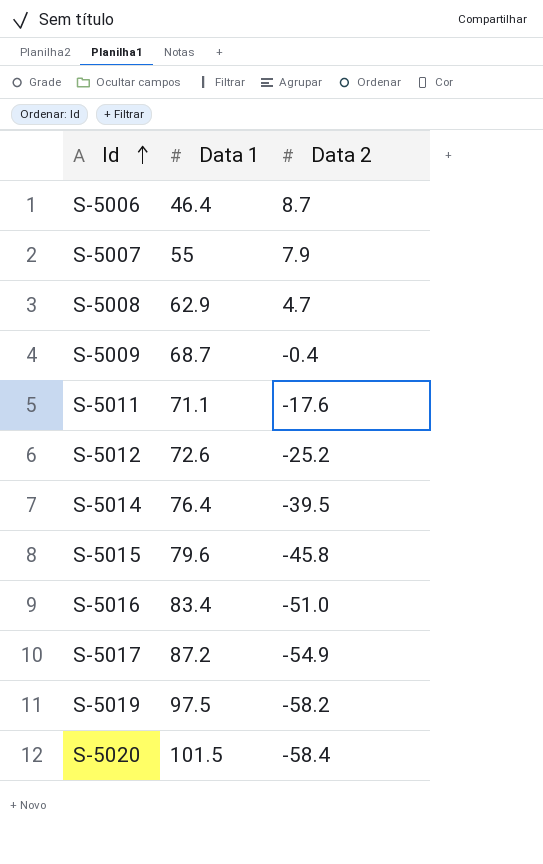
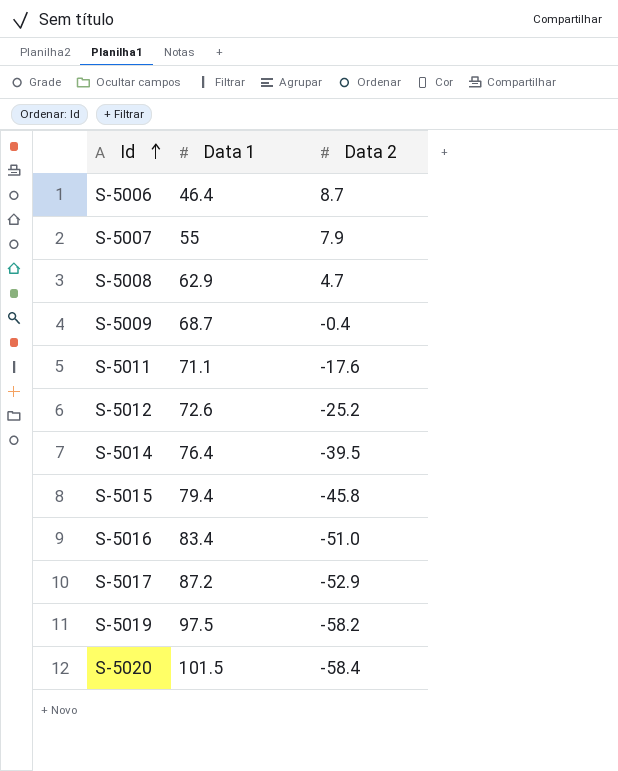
S-5015 | Data 1: 79.6 -> 79.4
S-5017 | Data 2: -54.9 -> -52.9

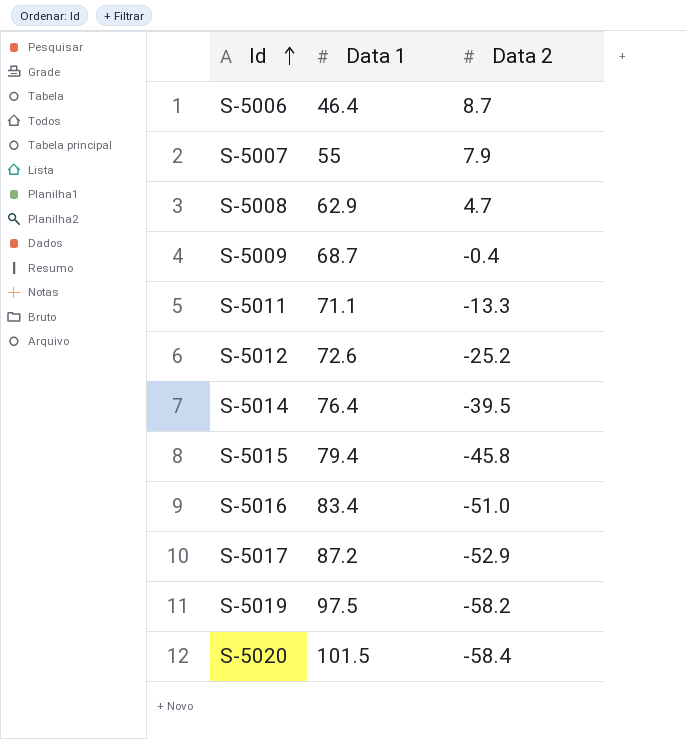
S-5011 | Data 2: -17.6 -> -13.3

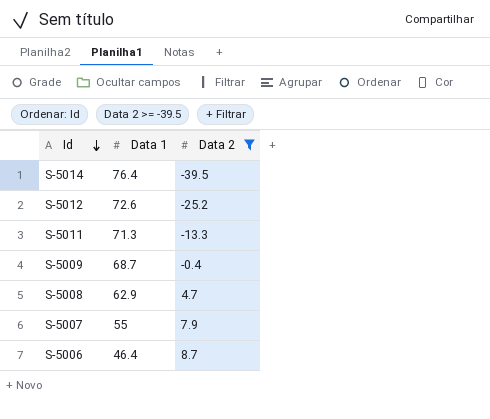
filter: none -> Data 2 >= -39.5
row order: Id ascending -> Id descending
S-5011 | Data 1: 71.1 -> 71.3

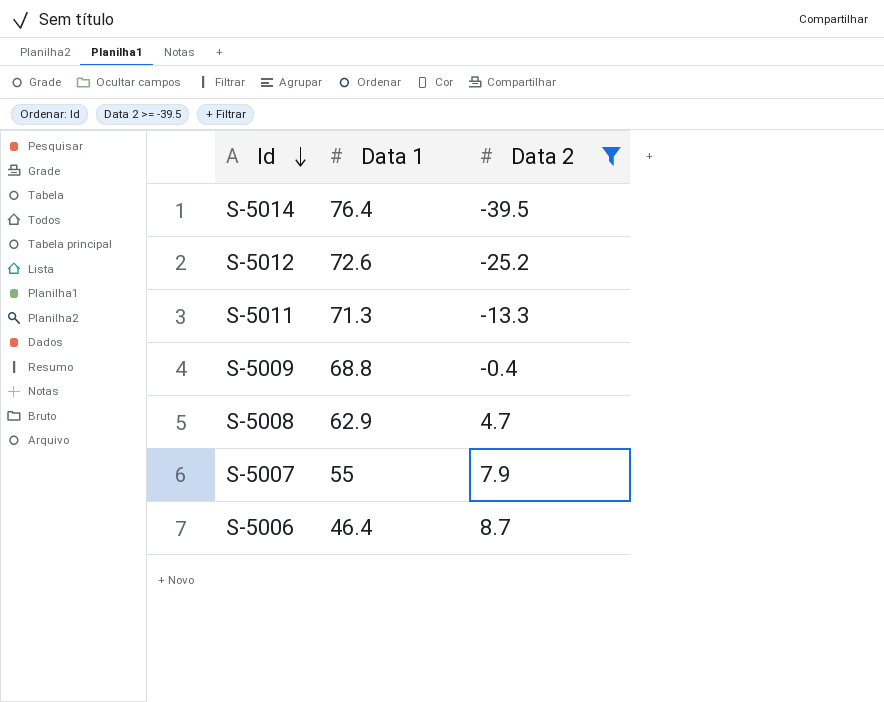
S-5009 | Data 1: 68.7 -> 68.8

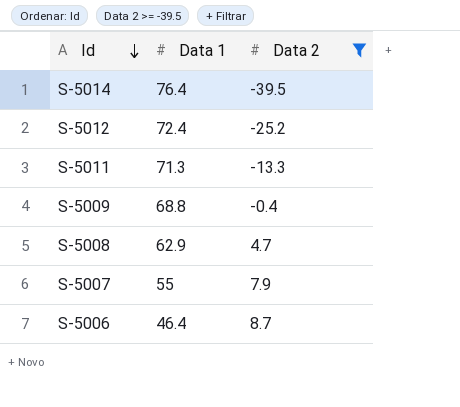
S-5012 | Data 1: 72.6 -> 72.4

